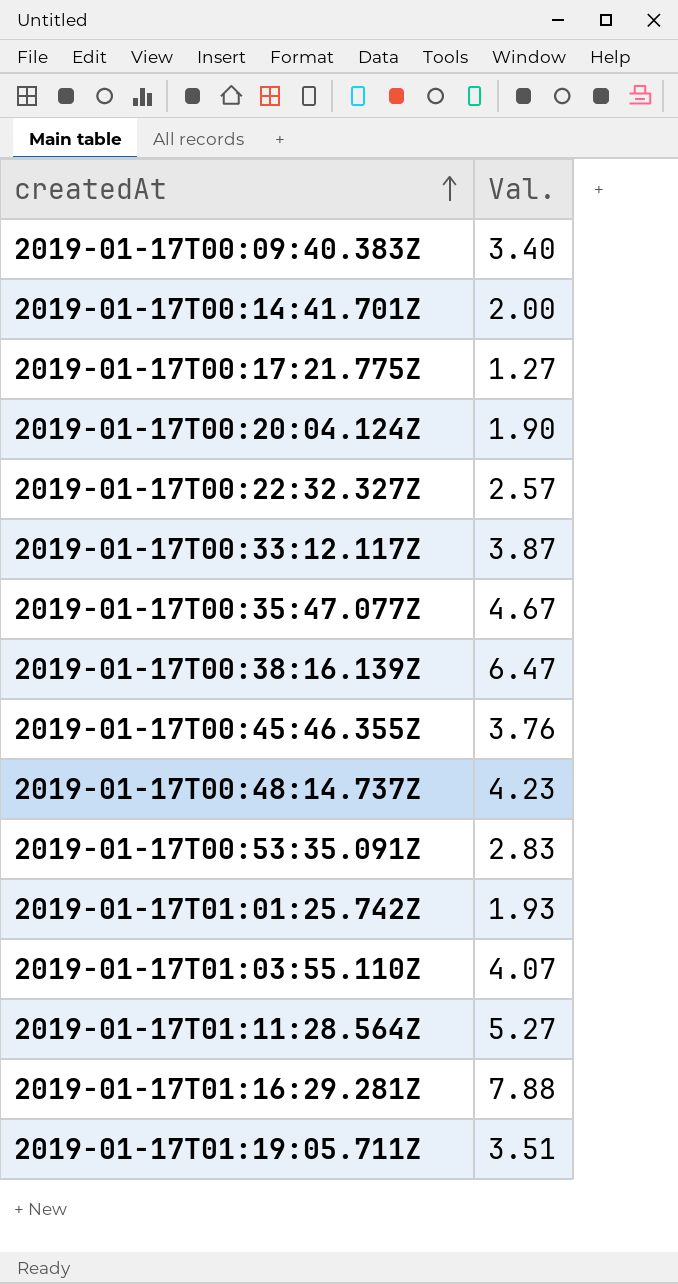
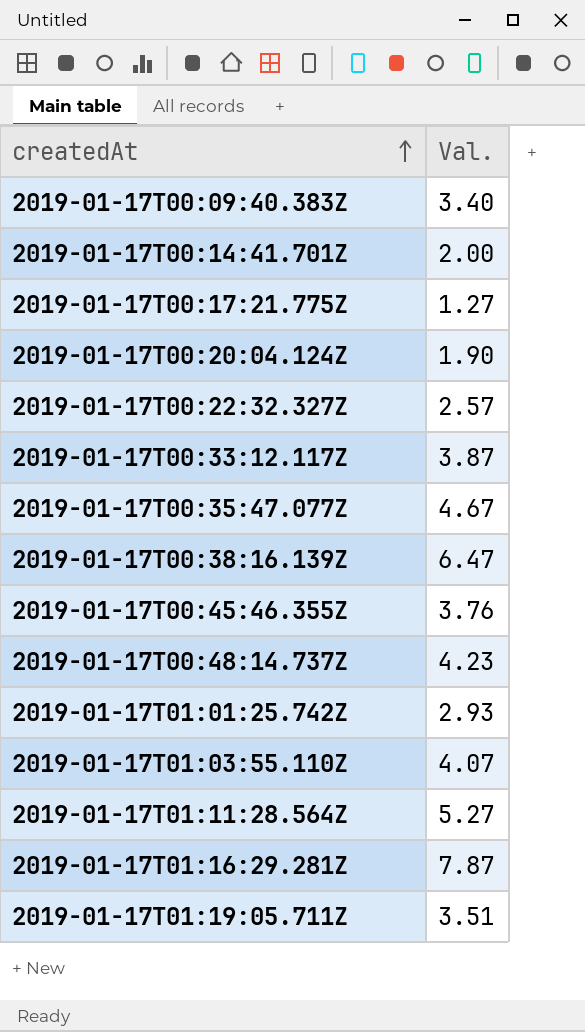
row 2019-01-17T00:53:35.091Z: 2.83 -> none
2019-01-17T01:01:25.742Z | Val.: 1.93 -> 2.93
2019-01-17T01:16:29.281Z | Val.: 7.88 -> 7.87

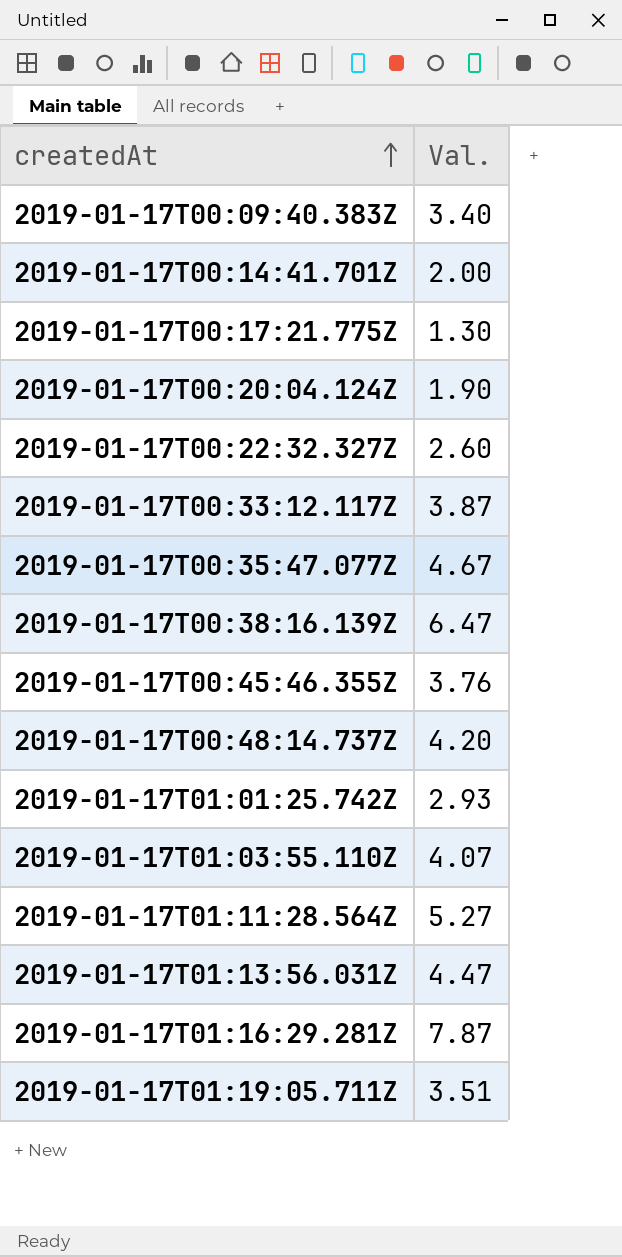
2019-01-17T00:17:21.775Z | Val.: 1.27 -> 1.30
2019-01-17T00:22:32.327Z | Val.: 2.57 -> 2.60
2019-01-17T00:48:14.737Z | Val.: 4.23 -> 4.20
row 2019-01-17T01:13:56.031Z: none -> 4.47

